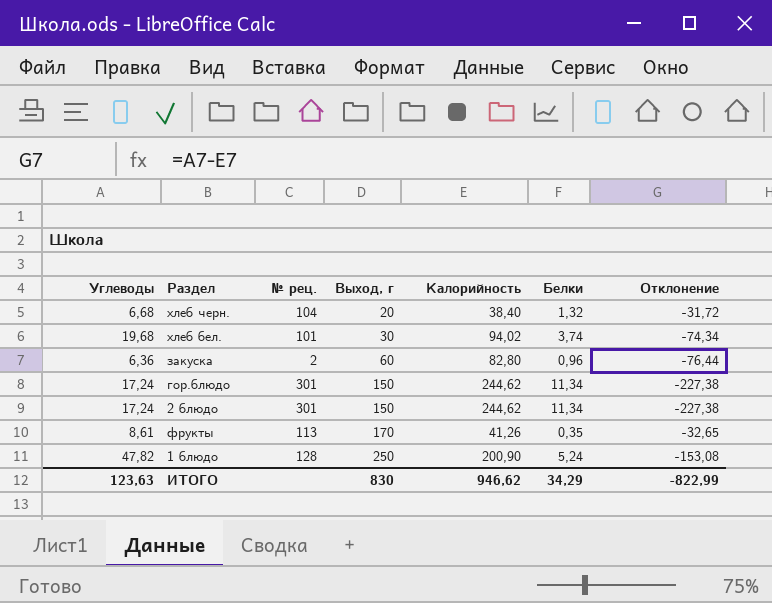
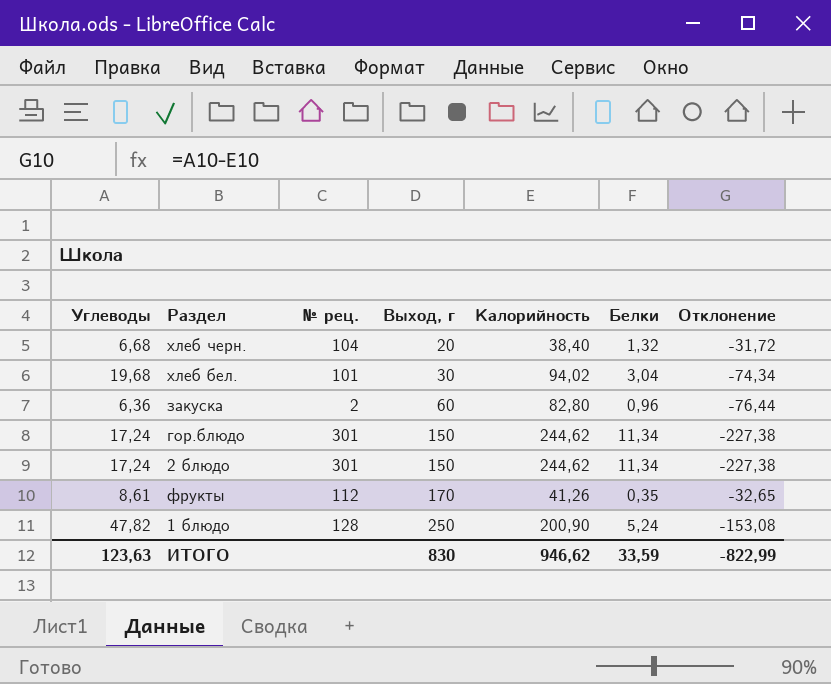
хлеб бел. | Белки: 3,74 -> 3,04
фрукты | № рец.: 113 -> 112
ИТОГО | Белки: 34,29 -> 33,59

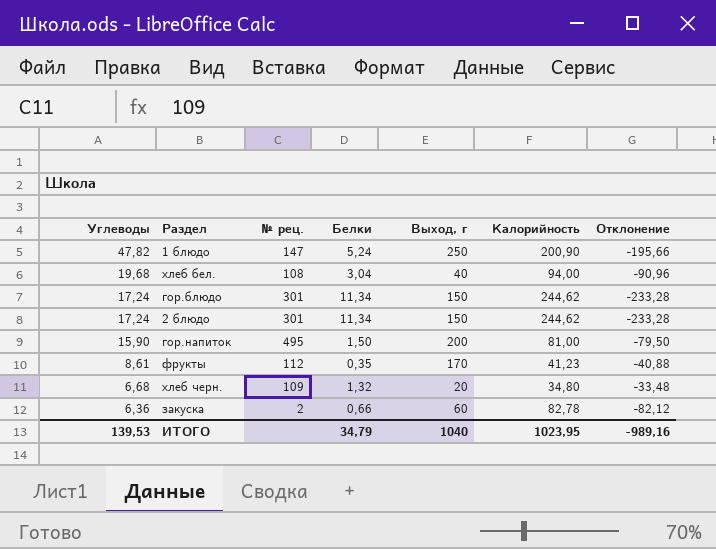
row order: Выход, г ascending -> Углеводы descending
column Белки | position: 6 -> 4
column Отклонение | formula: [Углеводы] - [Калорийность] -> [Белки] - [Калорийность]
1 блюдо | № рец.: 128 -> 147
хлеб бел. | № рец.: 101 -> 108
хлеб бел. | Выход, г: 30 -> 40
хлеб бел. | Калорийность: 94,02 -> 94,00
row гор.напиток: none -> 15,90 | 495 | 1,50 | 200 | 81,00 | -79,50
фрукты | Калорийность: 41,26 -> 41,23
хлеб черн. | № рец.: 104 -> 109
хлеб черн. | Калорийность: 38,40 -> 34,80
закуска | Белки: 0,96 -> 0,66
закуска | Калорийность: 82,80 -> 82,78
ИТОГО | Углеводы: 123,63 -> 139,53
ИТОГО | Белки: 33,59 -> 34,79
ИТОГО | Выход, г: 830 -> 1040
ИТОГО | Калорийность: 946,62 -> 1023,95
ИТОГО | Отклонение: -822,99 -> -989,16

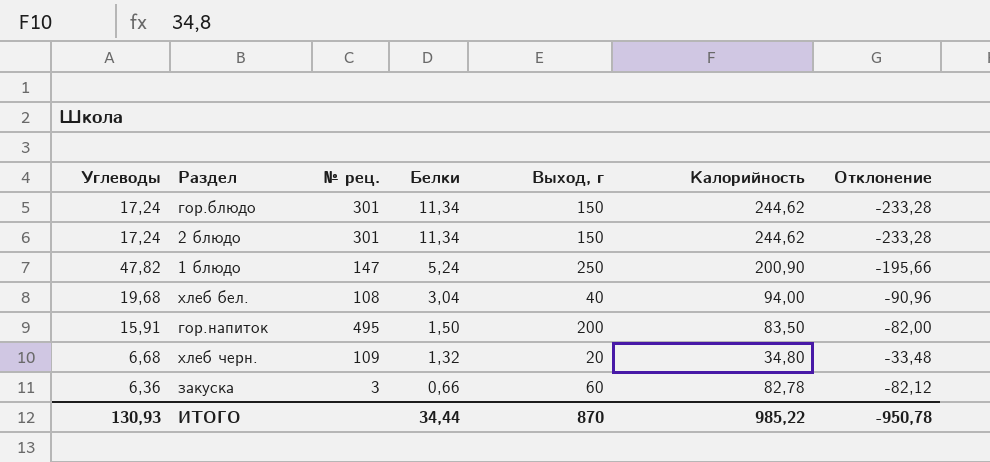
row order: Углеводы descending -> Белки descending
row фрукты: 8,61 | 112 | 0,35 | 170 | 41,23 | -40,88 -> none
гор.напиток | Углеводы: 15,90 -> 15,91
гор.напиток | Калорийность: 81,00 -> 83,50
гор.напиток | Отклонение: -79,50 -> -82,00
закуска | № рец.: 2 -> 3
ИТОГО | Углеводы: 139,53 -> 130,93
ИТОГО | Белки: 34,79 -> 34,44
ИТОГО | Выход, г: 1040 -> 870
ИТОГО | Калорийность: 1023,95 -> 985,22
ИТОГО | Отклонение: -989,16 -> -950,78

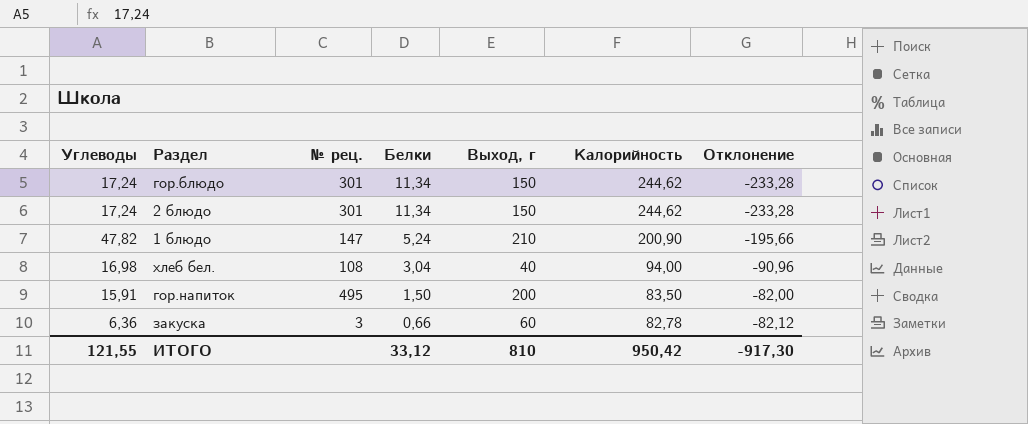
row хлеб черн.: 6,68 | 109 | 1,32 | 20 | 34,80 | -33,48 -> none
1 блюдо | Выход, г: 250 -> 210
хлеб бел. | Углеводы: 19,68 -> 16,98
ИТОГО | Углеводы: 130,93 -> 121,55
ИТОГО | Белки: 34,44 -> 33,12
ИТОГО | Выход, г: 870 -> 810
ИТОГО | Калорийность: 985,22 -> 950,42
ИТОГО | Отклонение: -950,78 -> -917,30

